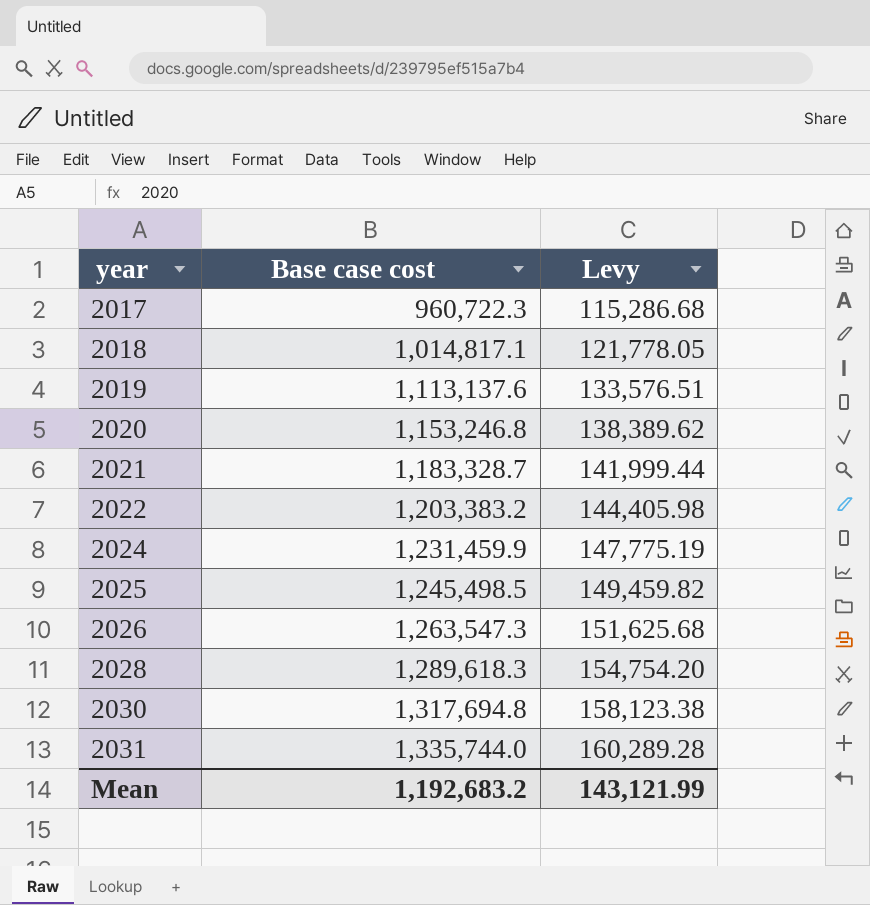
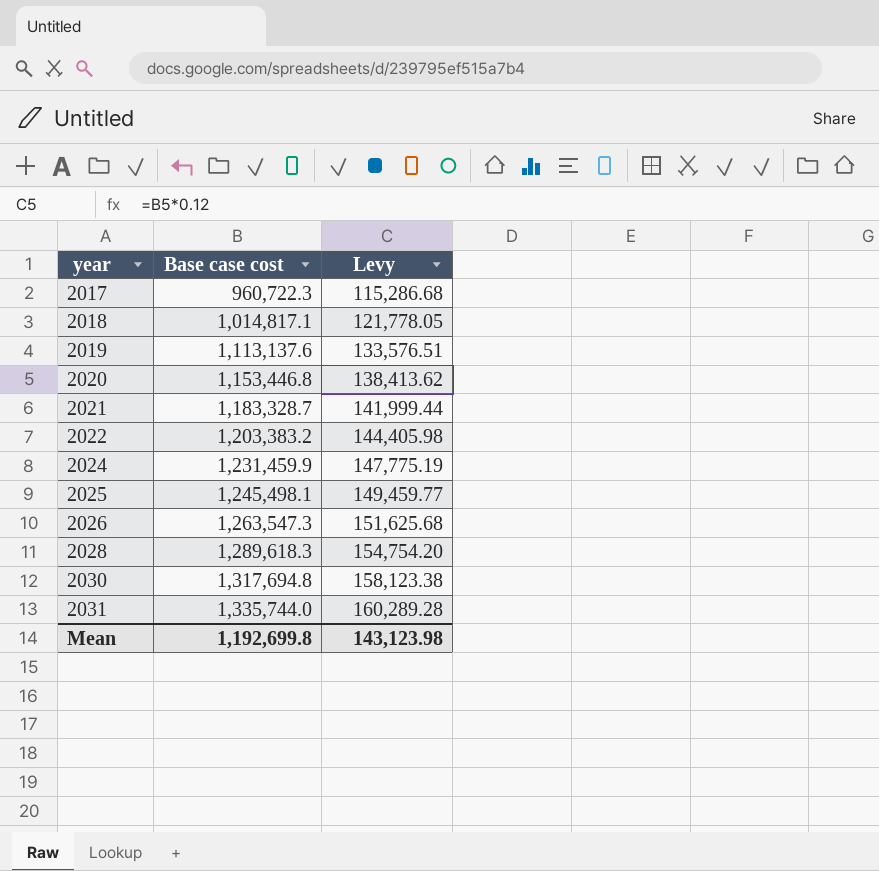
2020 | Base case cost: 1,153,246.8 -> 1,153,446.8
2020 | Levy: 138,389.62 -> 138,413.62
2025 | Base case cost: 1,245,498.5 -> 1,245,498.1
2025 | Levy: 149,459.82 -> 149,459.77
Mean | Base case cost: 1,192,683.2 -> 1,192,699.8
Mean | Levy: 143,121.99 -> 143,123.98

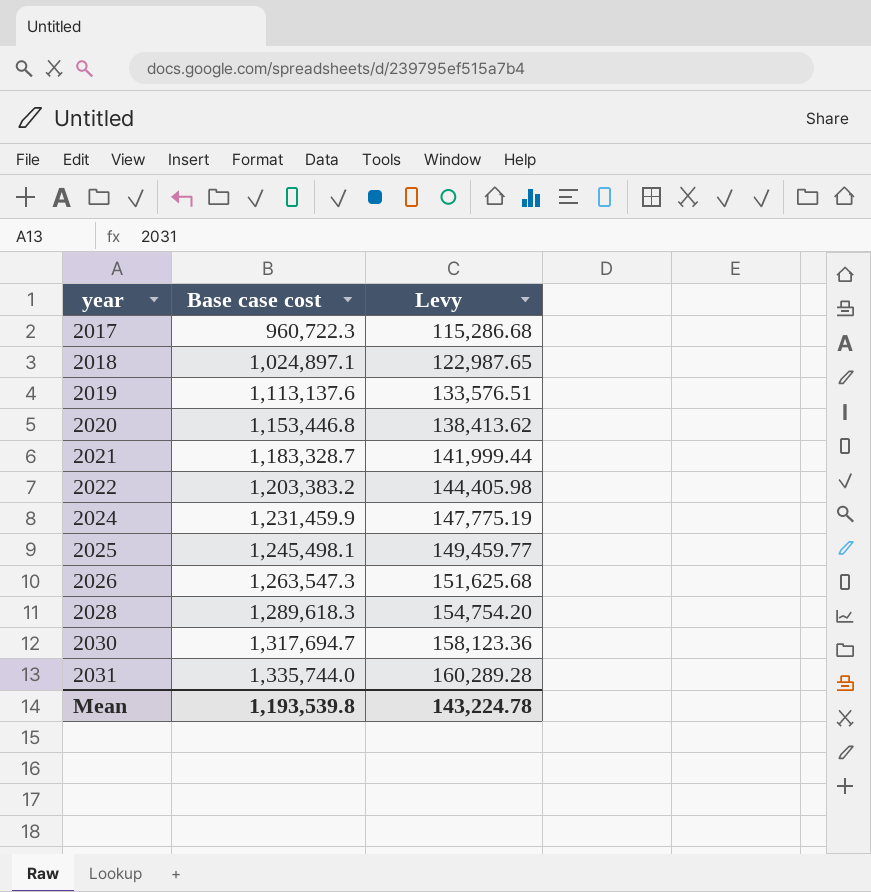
2018 | Base case cost: 1,014,817.1 -> 1,024,897.1
2018 | Levy: 121,778.05 -> 122,987.65
2030 | Base case cost: 1,317,694.8 -> 1,317,694.7
2030 | Levy: 158,123.38 -> 158,123.36
Mean | Base case cost: 1,192,699.8 -> 1,193,539.8
Mean | Levy: 143,123.98 -> 143,224.78

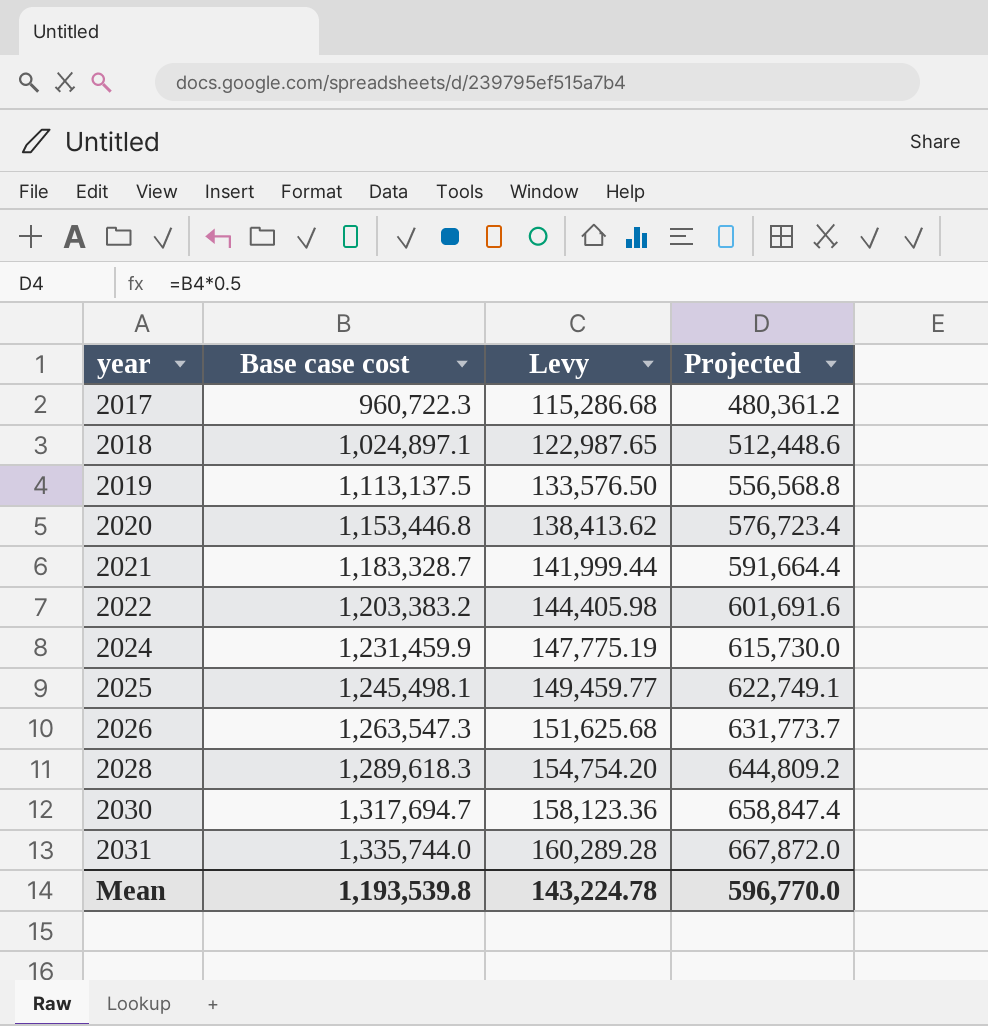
column Projected | formula: none -> [Base case cost] * 0.5
2019 | Base case cost: 1,113,137.6 -> 1,113,137.5
2019 | Levy: 133,576.51 -> 133,576.50

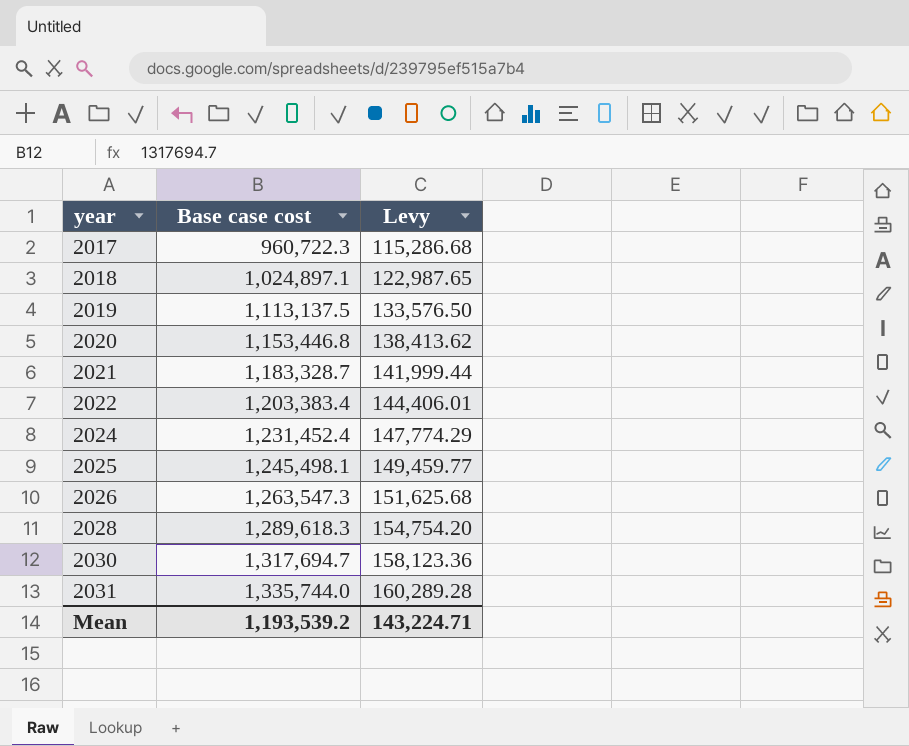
column Projected | formula: [Base case cost] * 0.5 -> none
2022 | Base case cost: 1,203,383.2 -> 1,203,383.4
2022 | Levy: 144,405.98 -> 144,406.01
2024 | Base case cost: 1,231,459.9 -> 1,231,452.4
2024 | Levy: 147,775.19 -> 147,774.29
Mean | Base case cost: 1,193,539.8 -> 1,193,539.2
Mean | Levy: 143,224.78 -> 143,224.71

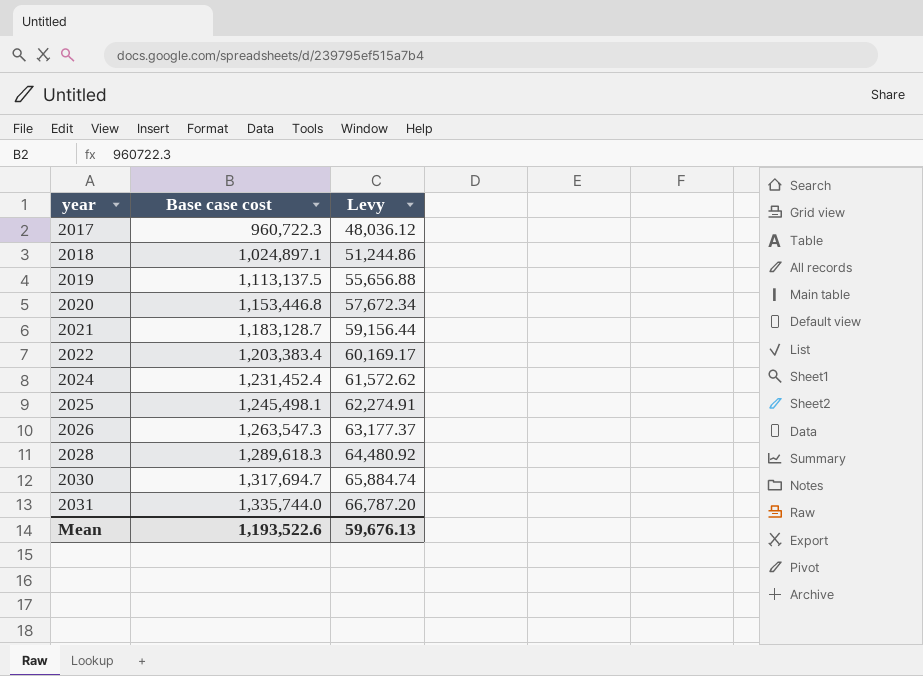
column Levy | formula: [Base case cost] * 0.12 -> [Base case cost] * 0.05
2021 | Base case cost: 1,183,328.7 -> 1,183,128.7
Mean | Base case cost: 1,193,539.2 -> 1,193,522.6
Mean | Levy: 143,224.71 -> 59,676.13

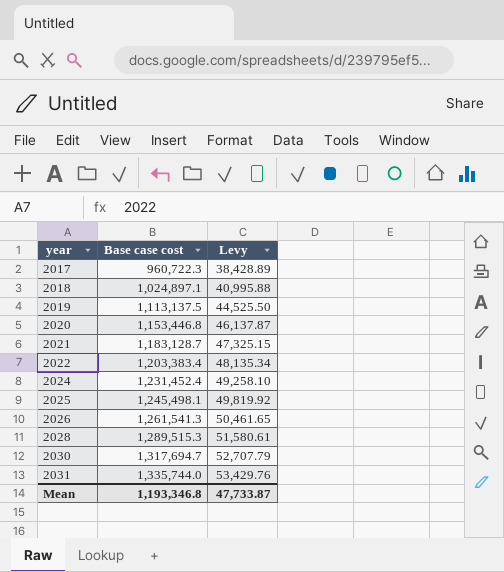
column Levy | formula: [Base case cost] * 0.05 -> [Base case cost] * 0.04
2026 | Base case cost: 1,263,547.3 -> 1,261,541.3
2028 | Base case cost: 1,289,618.3 -> 1,289,515.3
Mean | Base case cost: 1,193,522.6 -> 1,193,346.8
Mean | Levy: 59,676.13 -> 47,733.87

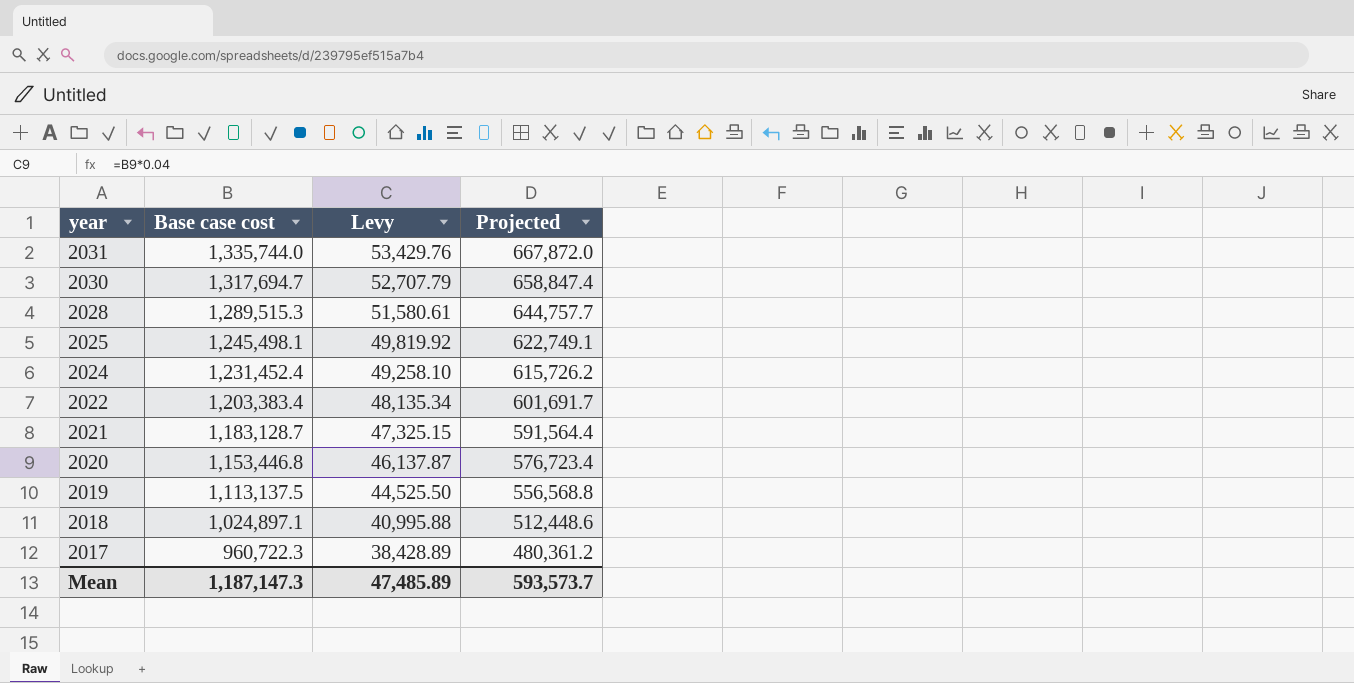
row order: year ascending -> year descending
column Projected | formula: none -> [Base case cost] * 0.5
row 2026: 1,261,541.3 | 50,461.65 -> none
Mean | Base case cost: 1,193,346.8 -> 1,187,147.3
Mean | Levy: 47,733.87 -> 47,485.89

